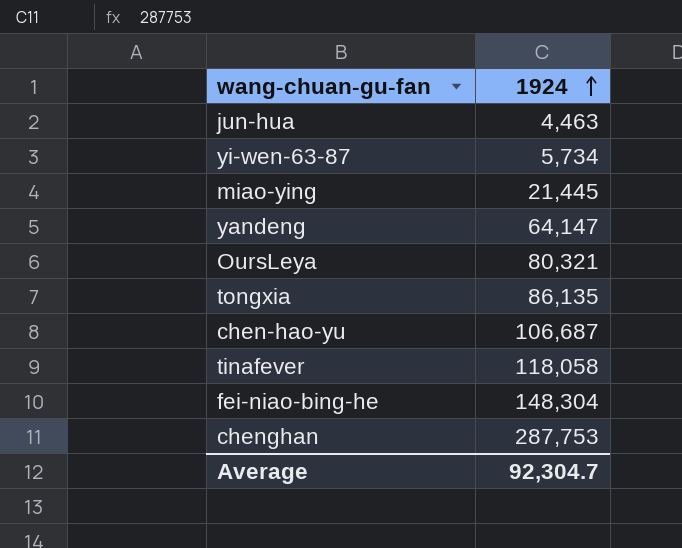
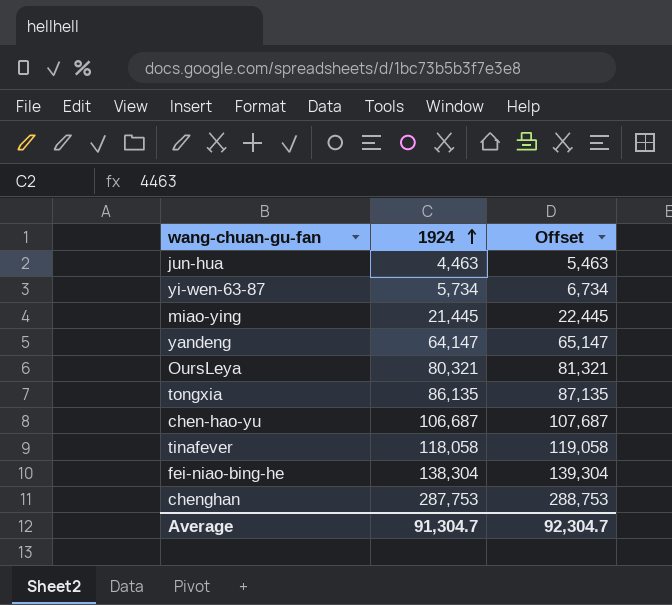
column Offset | formula: none -> [1924] + 1000
fei-niao-bing-he | 1924: 148,304 -> 138,304
Average | 1924: 92,304.7 -> 91,304.7

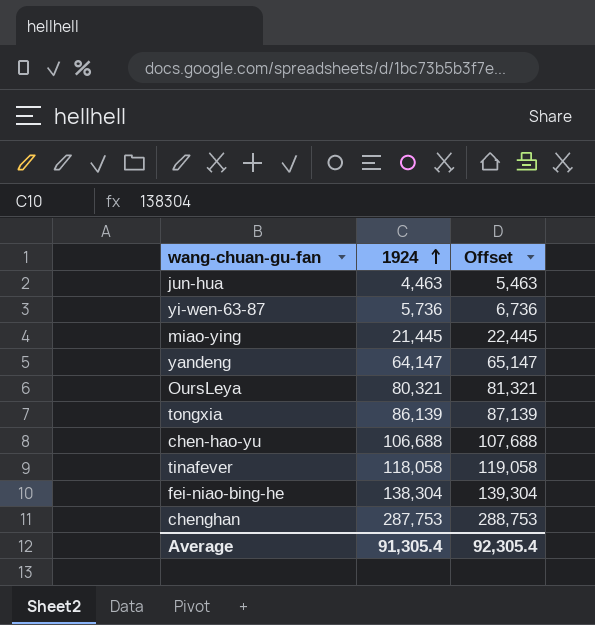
yi-wen-63-87 | 1924: 5,734 -> 5,736
yi-wen-63-87 | Offset: 6,734 -> 6,736
tongxia | 1924: 86,135 -> 86,139
tongxia | Offset: 87,135 -> 87,139
chen-hao-yu | 1924: 106,687 -> 106,688
chen-hao-yu | Offset: 107,687 -> 107,688
Average | 1924: 91,304.7 -> 91,305.4
Average | Offset: 92,304.7 -> 92,305.4

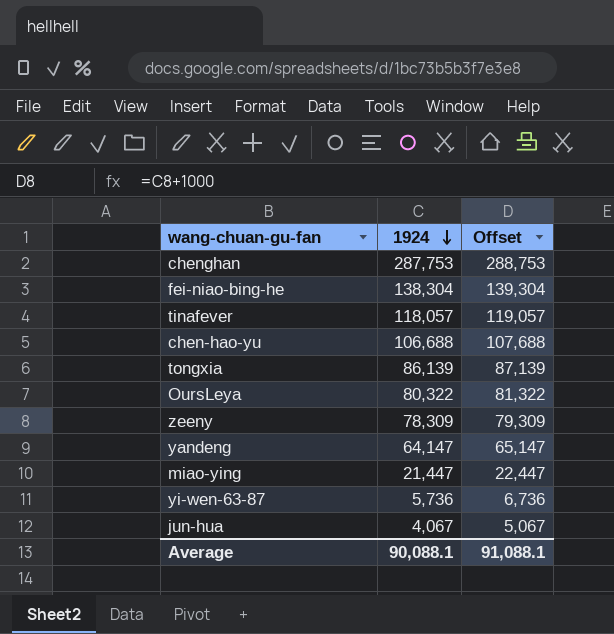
row order: 1924 ascending -> 1924 descending
tinafever | 1924: 118,058 -> 118,057
tinafever | Offset: 119,058 -> 119,057
OursLeya | 1924: 80,321 -> 80,322
OursLeya | Offset: 81,321 -> 81,322
row zeeny: none -> 78,309 | 79,309
miao-ying | 1924: 21,445 -> 21,447
miao-ying | Offset: 22,445 -> 22,447
jun-hua | 1924: 4,463 -> 4,067
jun-hua | Offset: 5,463 -> 5,067
Average | 1924: 91,305.4 -> 90,088.1
Average | Offset: 92,305.4 -> 91,088.1

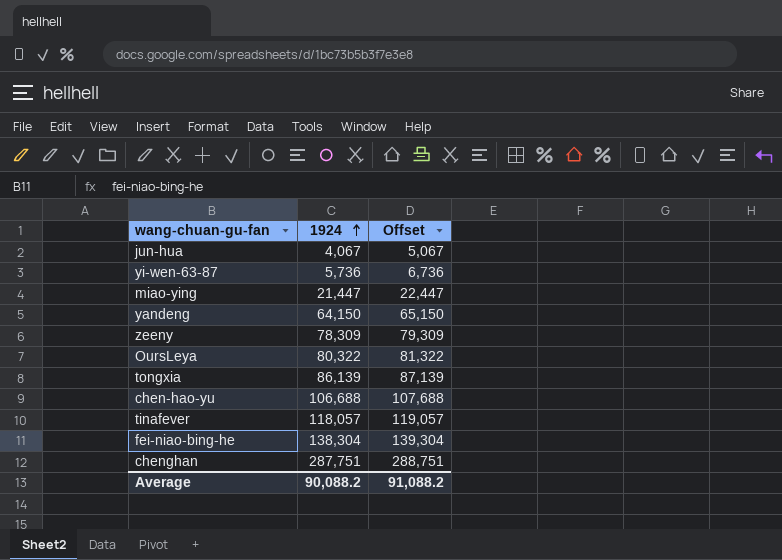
row order: 1924 descending -> 1924 ascending
yandeng | 1924: 64,147 -> 64,150
yandeng | Offset: 65,147 -> 65,150
chenghan | 1924: 287,753 -> 287,751
chenghan | Offset: 288,753 -> 288,751
Average | 1924: 90,088.1 -> 90,088.2
Average | Offset: 91,088.1 -> 91,088.2

